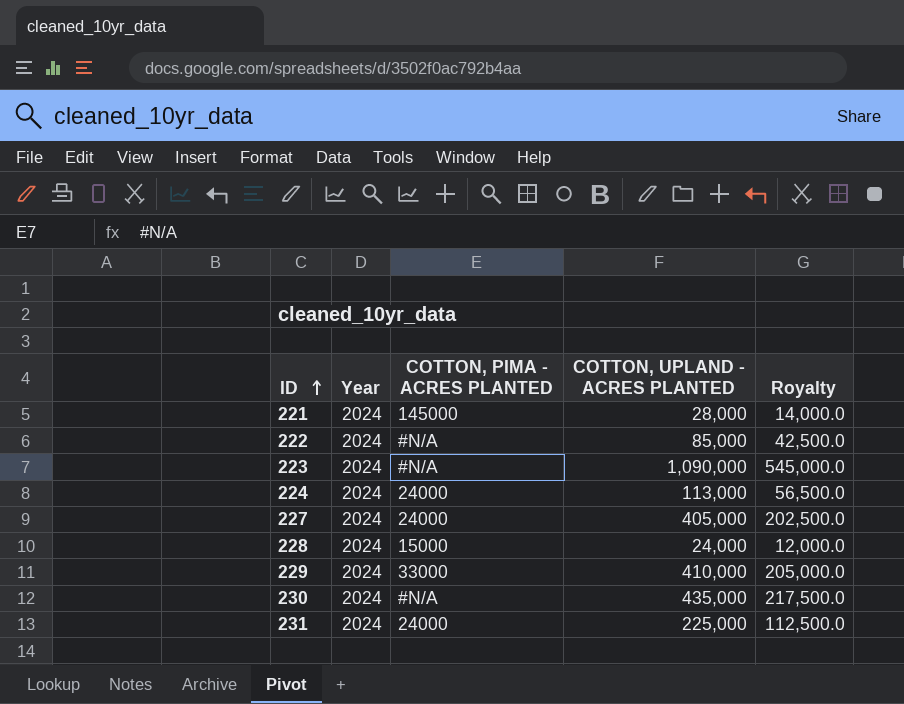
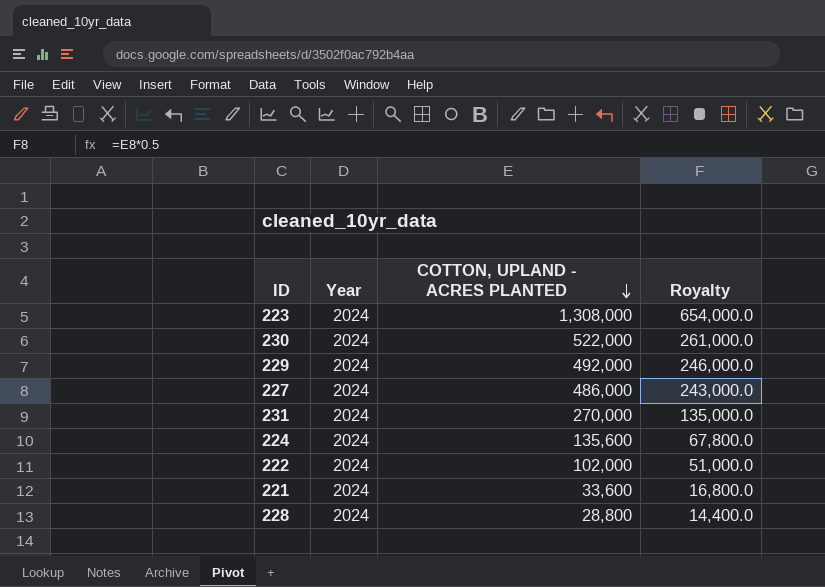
row order: ID ascending -> COTTON, UPLAND - ACRES PLANTED descending
column COTTON, PIMA - ACRES PLANTED | position: 3 -> none
223 | COTTON, UPLAND - ACRES PLANTED: 1,090,000 -> 1,308,000
223 | Royalty: 545,000.0 -> 654,000.0
230 | COTTON, UPLAND - ACRES PLANTED: 435,000 -> 522,000
230 | Royalty: 217,500.0 -> 261,000.0
229 | COTTON, UPLAND - ACRES PLANTED: 410,000 -> 492,000
229 | Royalty: 205,000.0 -> 246,000.0
227 | COTTON, UPLAND - ACRES PLANTED: 405,000 -> 486,000
227 | Royalty: 202,500.0 -> 243,000.0
231 | COTTON, UPLAND - ACRES PLANTED: 225,000 -> 270,000
231 | Royalty: 112,500.0 -> 135,000.0
224 | COTTON, UPLAND - ACRES PLANTED: 113,000 -> 135,600
224 | Royalty: 56,500.0 -> 67,800.0
222 | COTTON, UPLAND - ACRES PLANTED: 85,000 -> 102,000
222 | Royalty: 42,500.0 -> 51,000.0
221 | COTTON, UPLAND - ACRES PLANTED: 28,000 -> 33,600
221 | Royalty: 14,000.0 -> 16,800.0
228 | COTTON, UPLAND - ACRES PLANTED: 24,000 -> 28,800
228 | Royalty: 12,000.0 -> 14,400.0

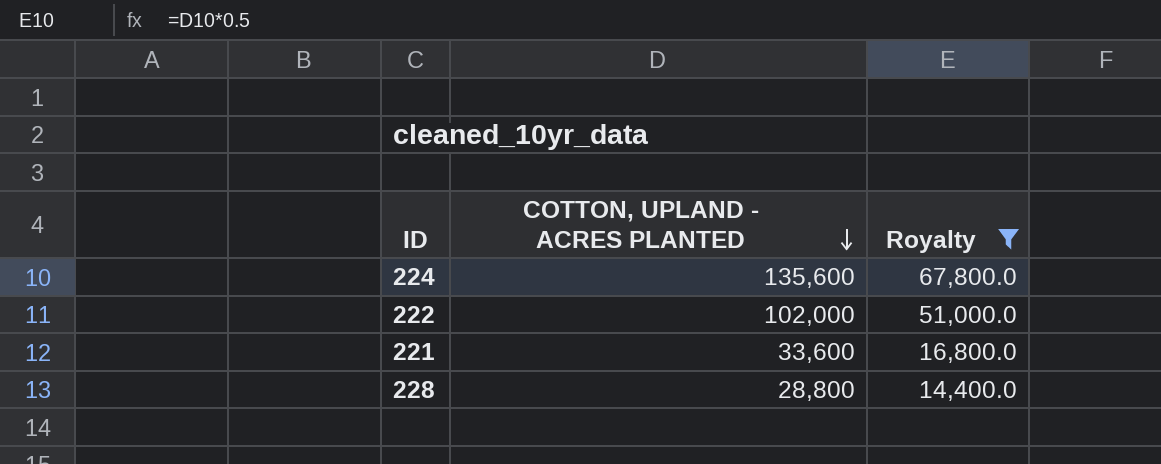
filter: none -> Royalty <= 67,800.0
column Year | position: 2 -> none

